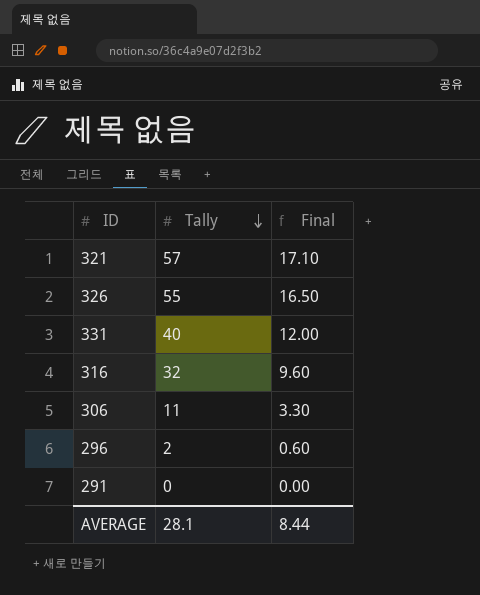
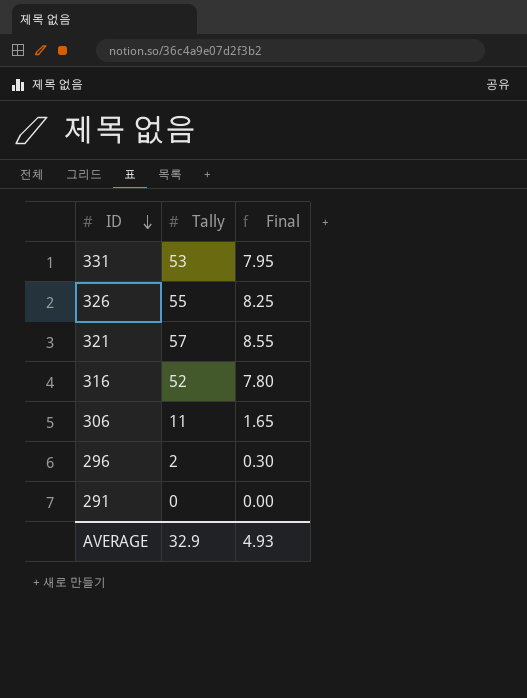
row order: Tally descending -> ID descending
column Final | formula: [Tally] * 0.3 -> [Tally] * 0.15
331 | Tally: 40 -> 53
316 | Tally: 32 -> 52
AVERAGE | Tally: 28.1 -> 32.9
AVERAGE | Final: 8.44 -> 4.93

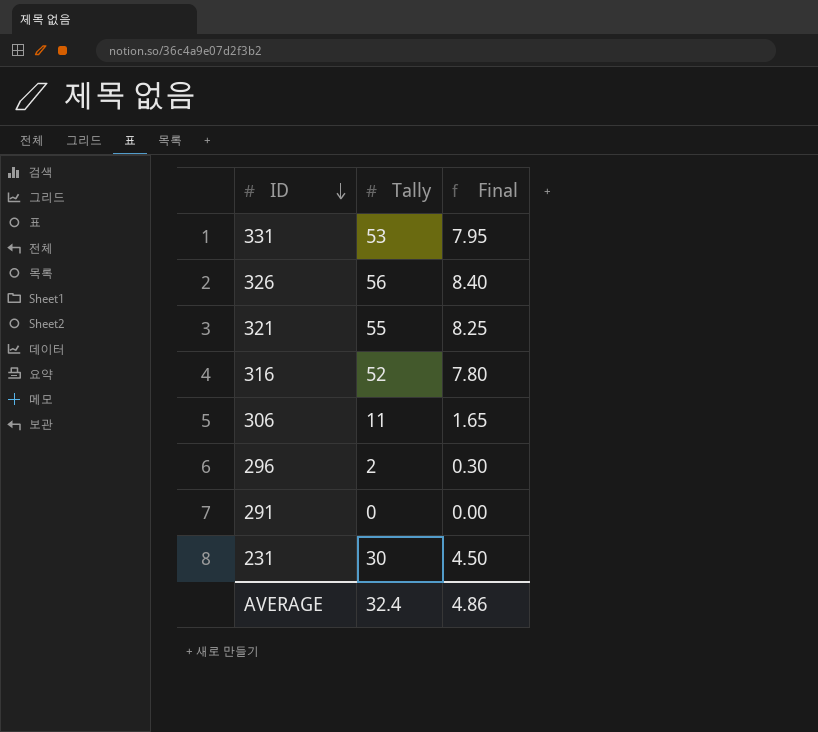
326 | Tally: 55 -> 56
326 | Final: 8.25 -> 8.40
321 | Tally: 57 -> 55
321 | Final: 8.55 -> 8.25
row 231: none -> 30 | 4.50
AVERAGE | Tally: 32.9 -> 32.4
AVERAGE | Final: 4.93 -> 4.86

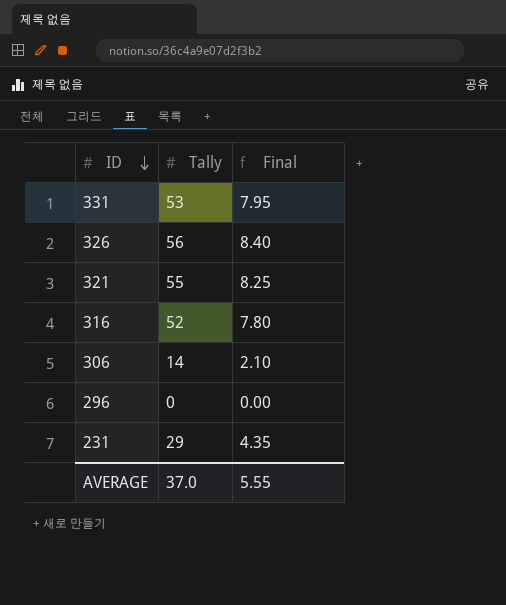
row 291: 0 | 0.00 -> none
306 | Tally: 11 -> 14
306 | Final: 1.65 -> 2.10
296 | Tally: 2 -> 0
296 | Final: 0.30 -> 0.00
231 | Tally: 30 -> 29
231 | Final: 4.50 -> 4.35
AVERAGE | Tally: 32.4 -> 37.0
AVERAGE | Final: 4.86 -> 5.55

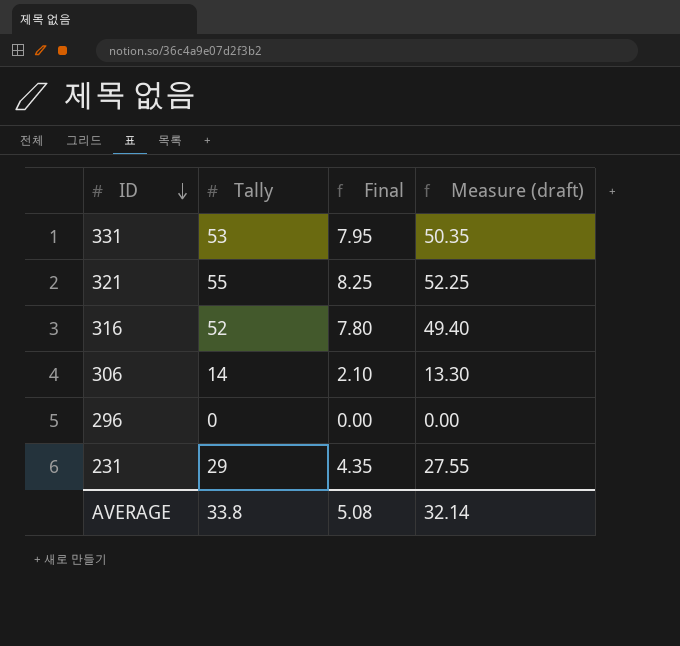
column Measure (draft) | formula: none -> [Tally] * 0.95
row 326: 56 | 8.40 -> none
AVERAGE | Tally: 37.0 -> 33.8
AVERAGE | Final: 5.55 -> 5.08

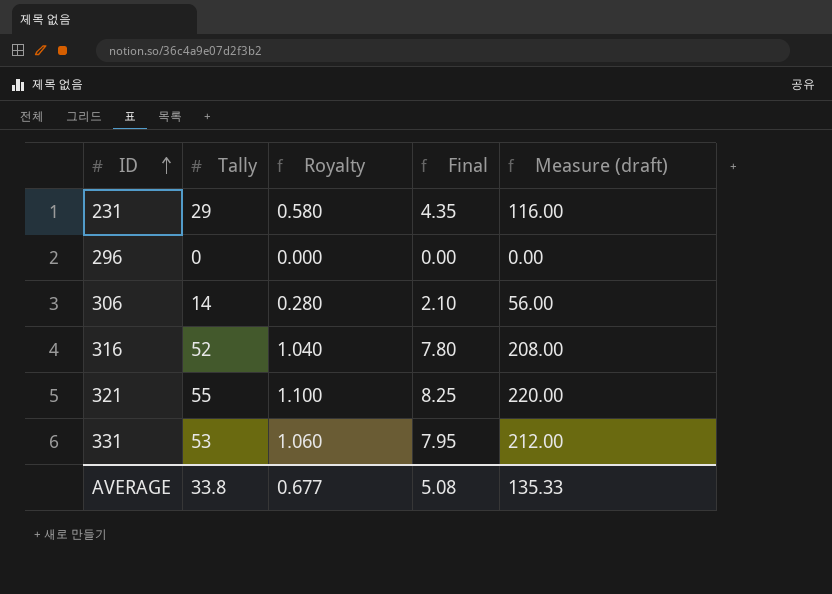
row order: ID descending -> ID ascending
column Royalty | formula: none -> [Tally] * 0.02
column Measure (draft) | formula: [Tally] * 0.95 -> [Tally] * 4
AVERAGE | Measure (draft): 32.14 -> 135.33

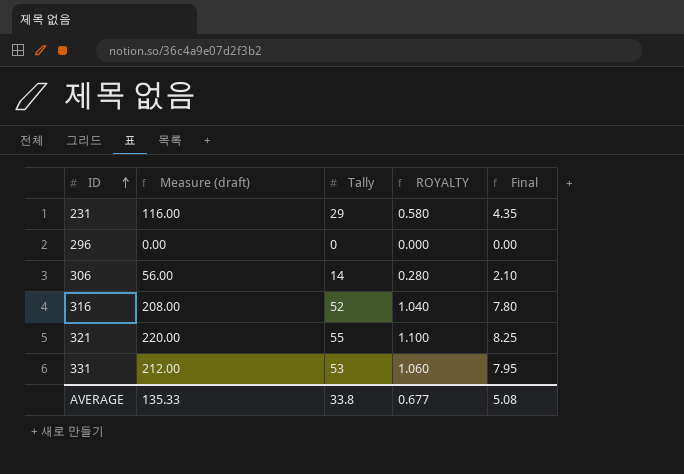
column Measure (draft) | position: 5 -> 2
column name: Royalty -> ROYALTY

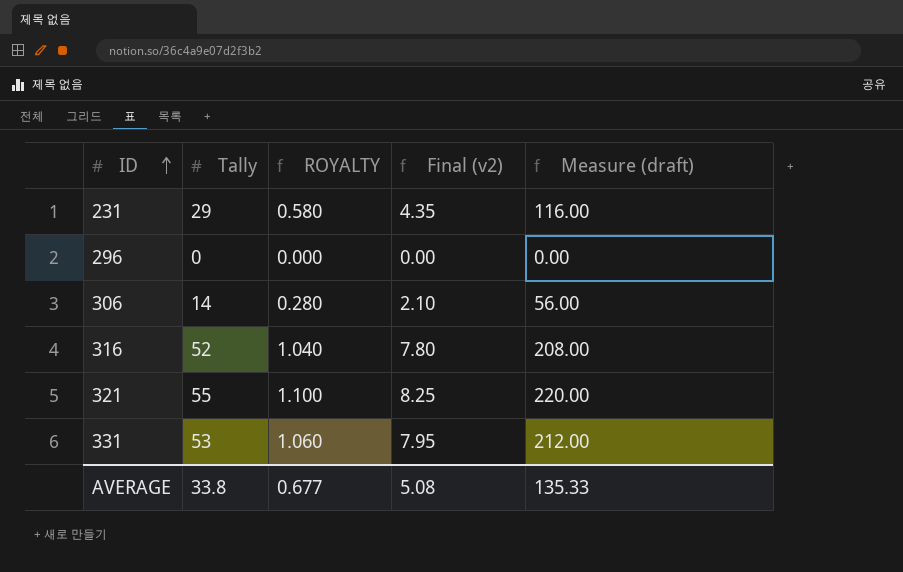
column name: Final -> Final (v2)
column Measure (draft) | position: 2 -> 5

